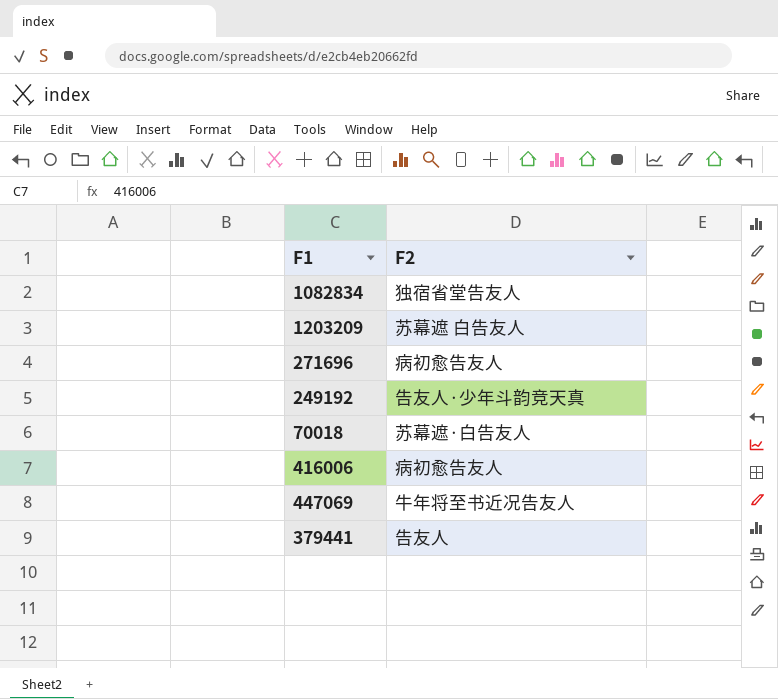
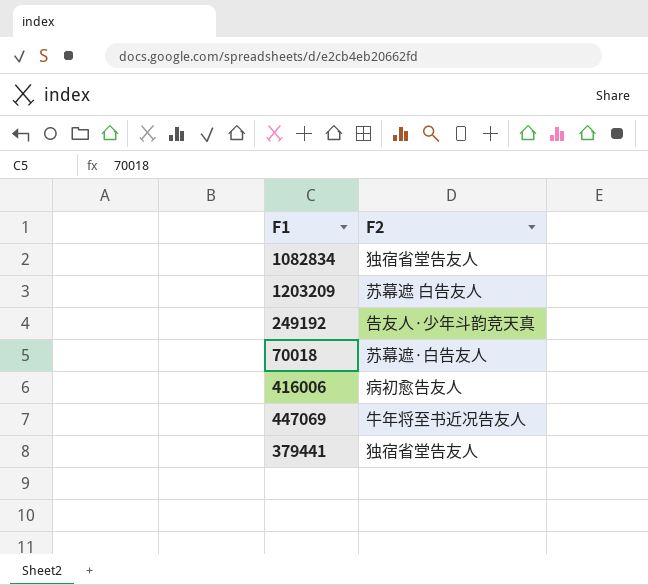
row 271696: 病初愈告友人 -> none
379441 | F2: 告友人 -> 独宿省堂告友人

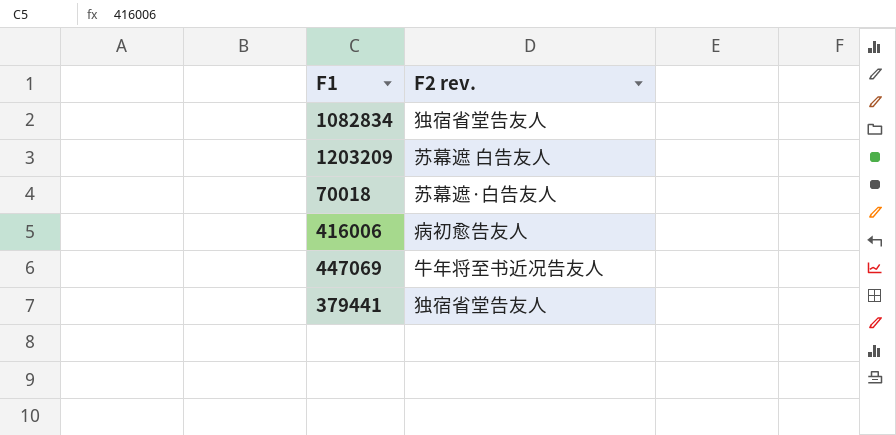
column name: F2 -> F2 rev.
row 249192: 告友人·少年斗韵竞天真 -> none

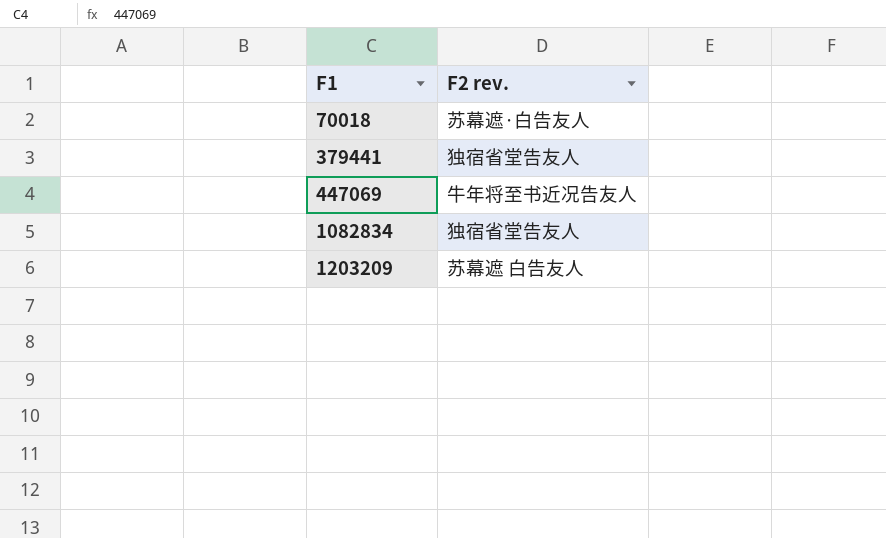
row order: none -> F1 ascending
row 416006: 病初愈告友人 -> none

